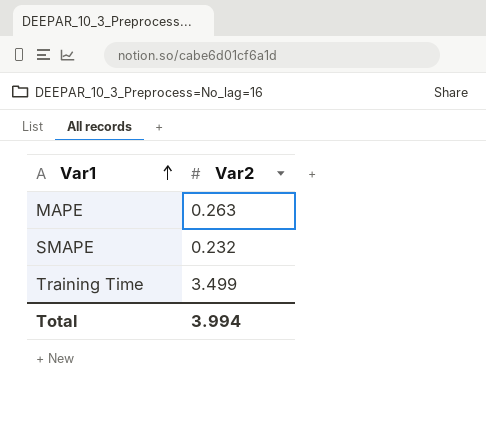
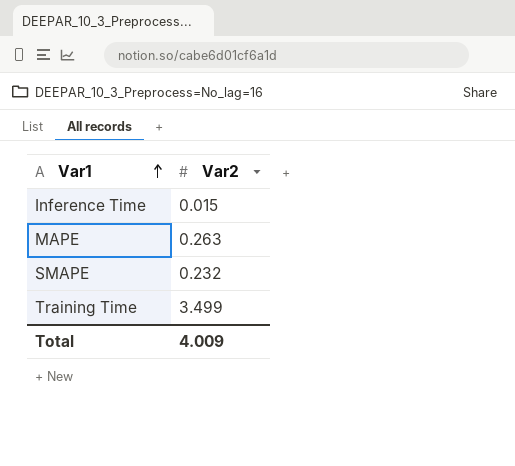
row Inference Time: none -> 0.015
Total | Var2: 3.994 -> 4.009

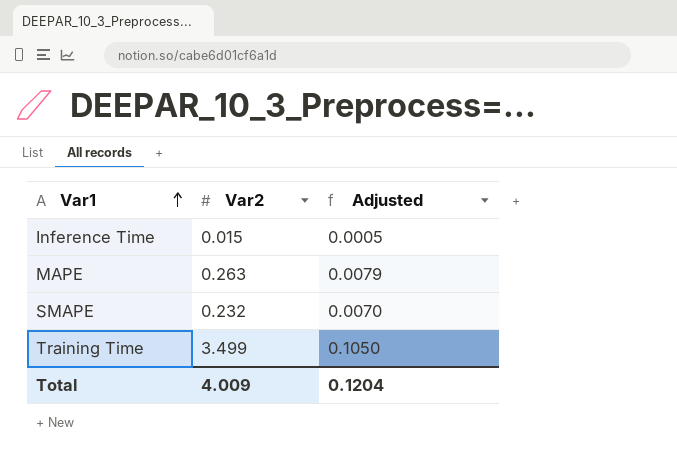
column Adjusted | formula: none -> [Var2] * 0.03

